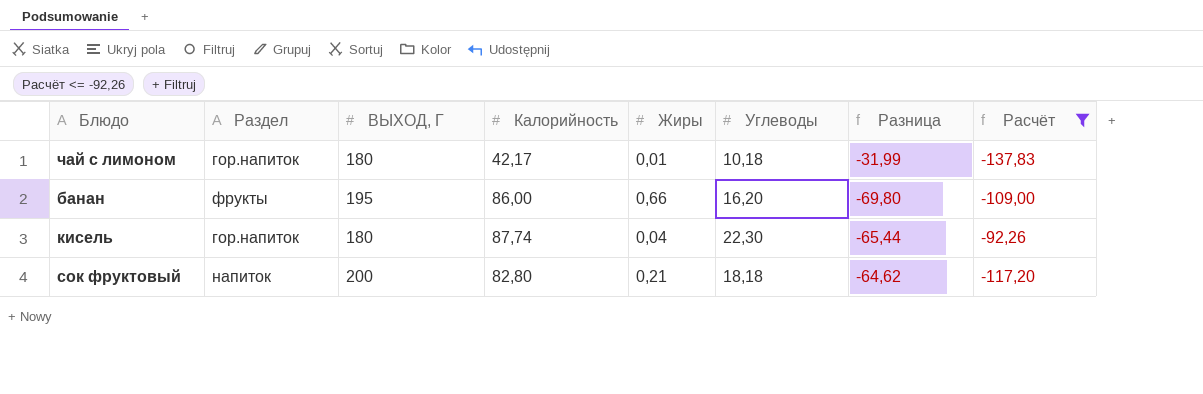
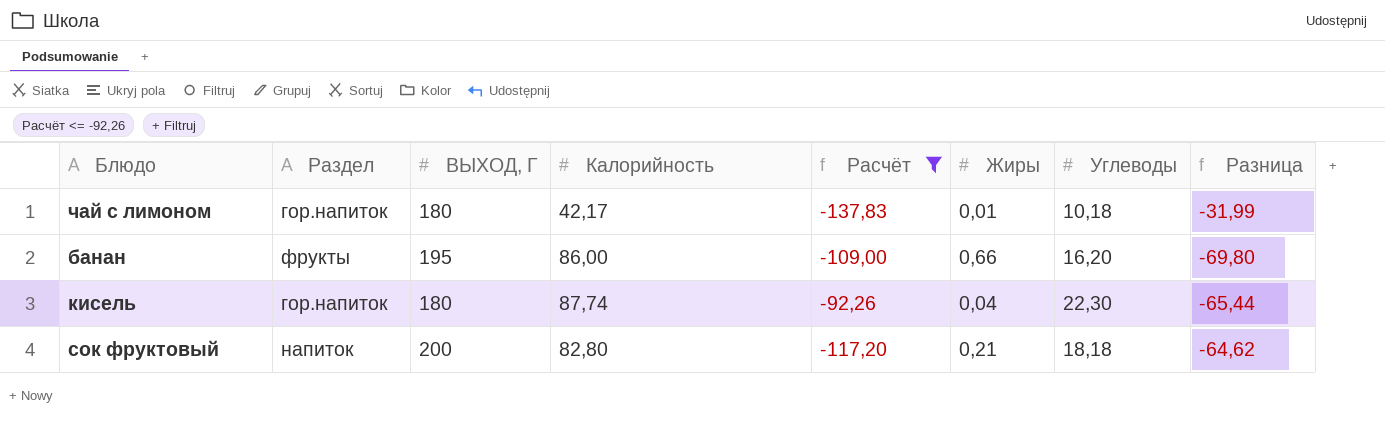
column Расчёт | position: 8 -> 5

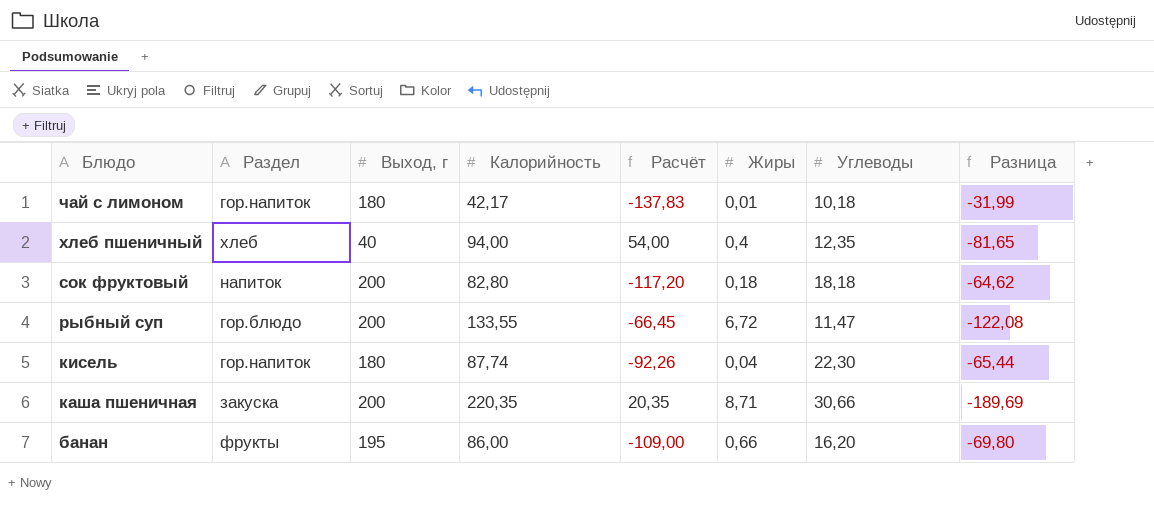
filter: Расчёт <= -92,26 -> none
row order: none -> Блюдо descending
column name: ВЫХОД, Г -> Выход, г
сок фруктовый | Жиры: 0,21 -> 0,18

